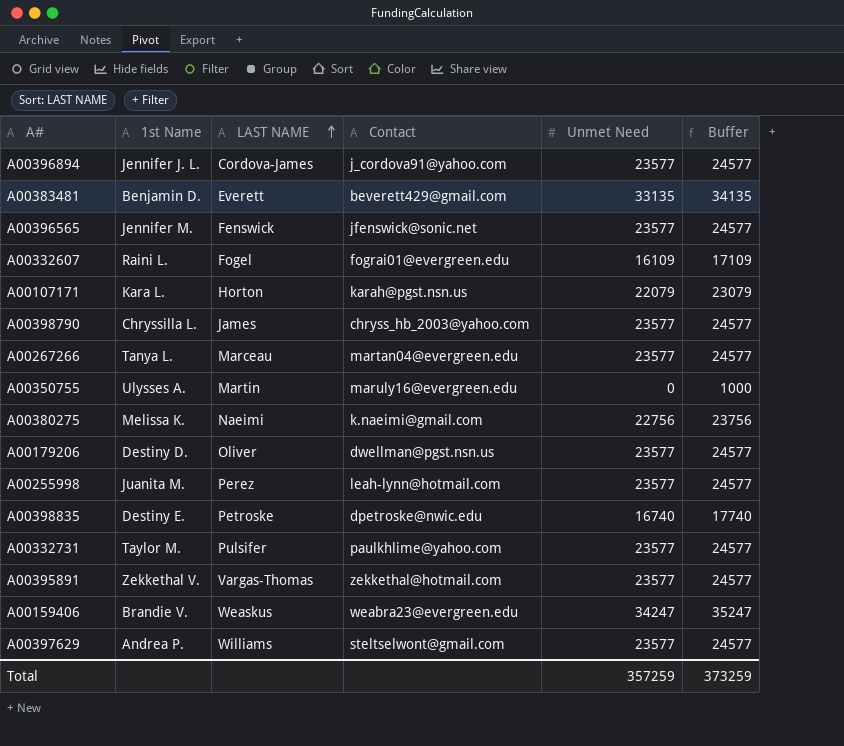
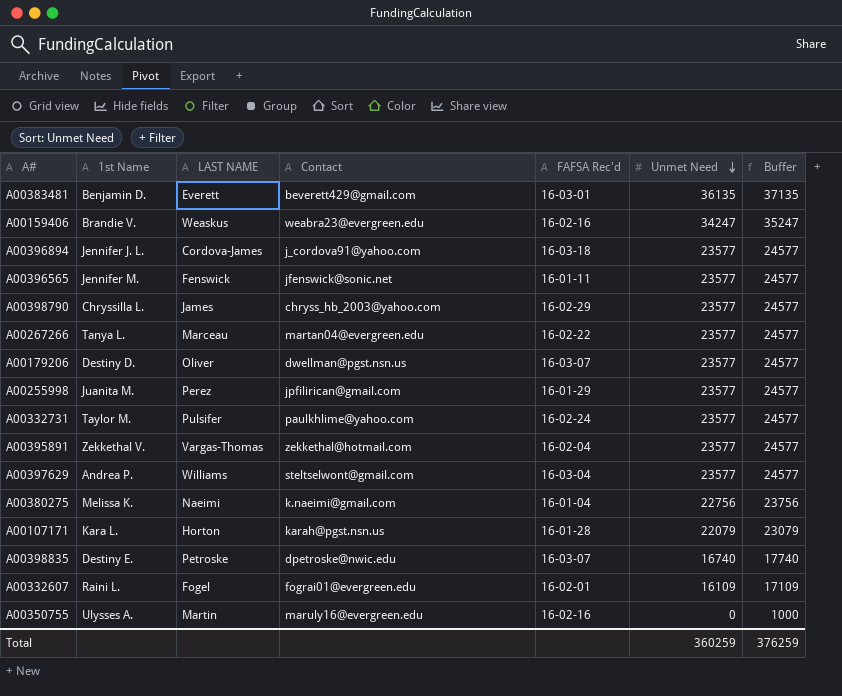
row order: LAST NAME ascending -> Unmet Need descending
column FAFSA Rec'd | position: none -> 5
A00383481 | Unmet Need: 33135 -> 36135
A00383481 | Buffer: 34135 -> 37135
A00255998 | Contact: leah-lynn@hotmail.com -> jpfilirican@gmail.com
Total | Unmet Need: 357259 -> 360259
Total | Buffer: 373259 -> 376259

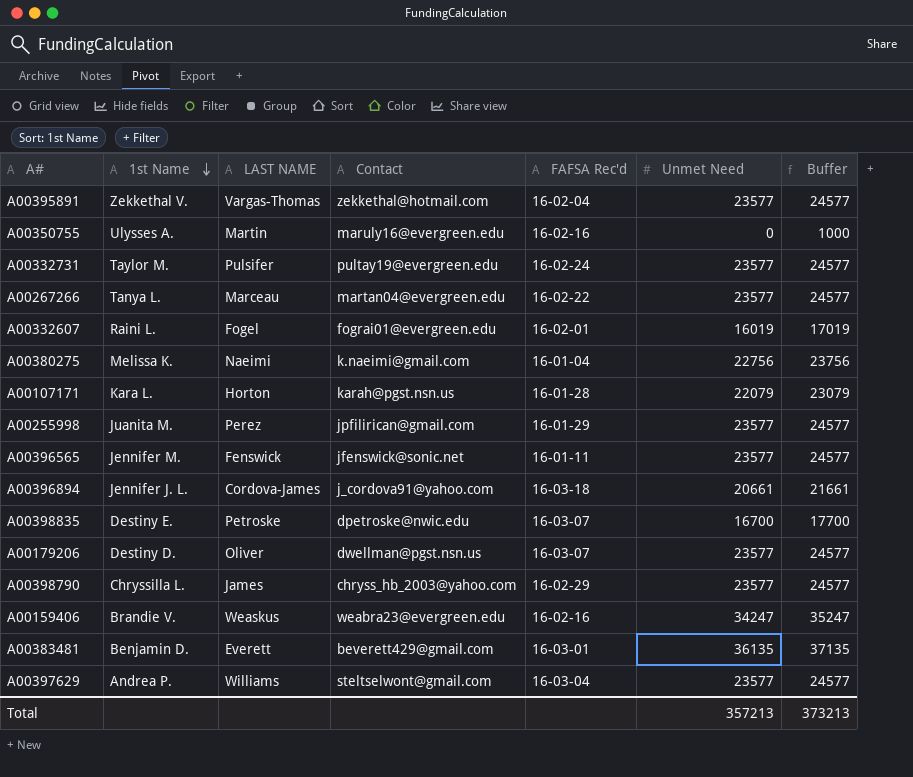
row order: Unmet Need descending -> 1st Name descending
A00332731 | Contact: paulkhlime@yahoo.com -> pultay19@evergreen.edu
A00332607 | Unmet Need: 16109 -> 16019
A00332607 | Buffer: 17109 -> 17019
A00396894 | Unmet Need: 23577 -> 20661
A00396894 | Buffer: 24577 -> 21661
A00398835 | Unmet Need: 16740 -> 16700
A00398835 | Buffer: 17740 -> 17700
Total | Unmet Need: 360259 -> 357213
Total | Buffer: 376259 -> 373213

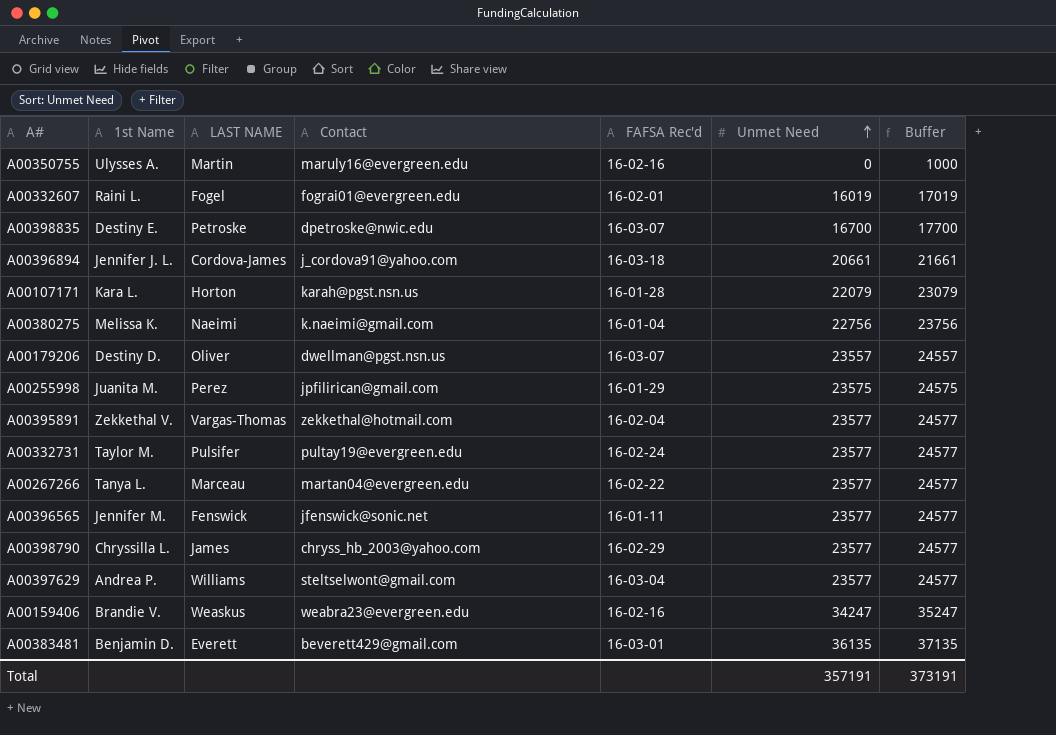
row order: 1st Name descending -> Unmet Need ascending
A00179206 | Unmet Need: 23577 -> 23557
A00179206 | Buffer: 24577 -> 24557
A00255998 | Unmet Need: 23577 -> 23575
A00255998 | Buffer: 24577 -> 24575
Total | Unmet Need: 357213 -> 357191
Total | Buffer: 373213 -> 373191

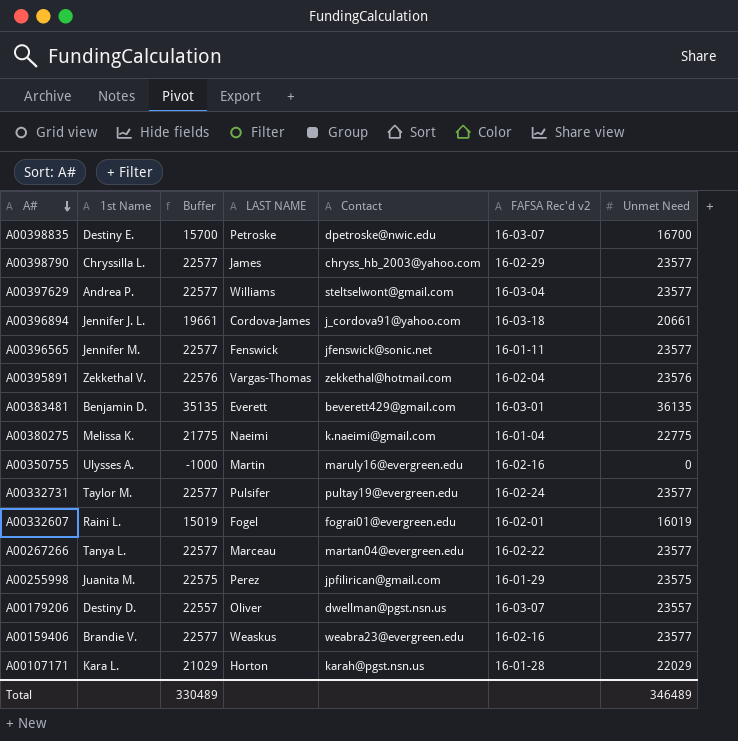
row order: Unmet Need ascending -> A# descending
column Buffer | formula: [Unmet Need] + 1000 -> [Unmet Need] - 1000
column Buffer | position: 7 -> 3
column name: FAFSA Rec'd -> FAFSA Rec'd v2
A00395891 | Unmet Need: 23577 -> 23576
A00380275 | Unmet Need: 22756 -> 22775
A00159406 | Unmet Need: 34247 -> 23577
A00107171 | Unmet Need: 22079 -> 22029
Total | Buffer: 373191 -> 330489
Total | Unmet Need: 357191 -> 346489

